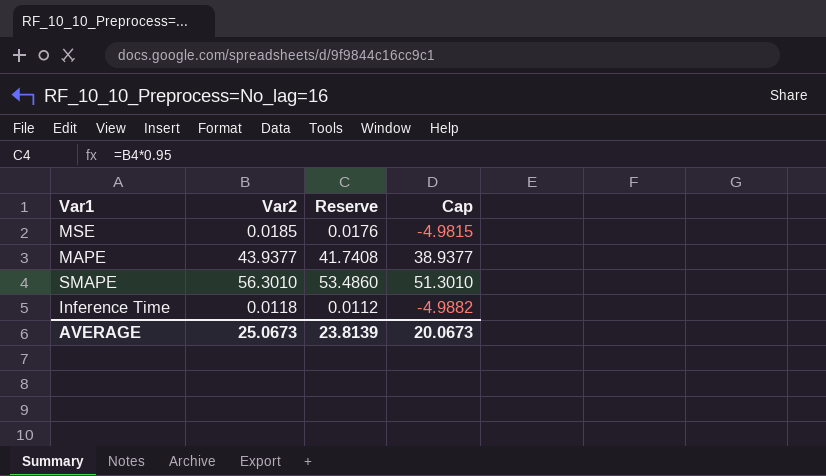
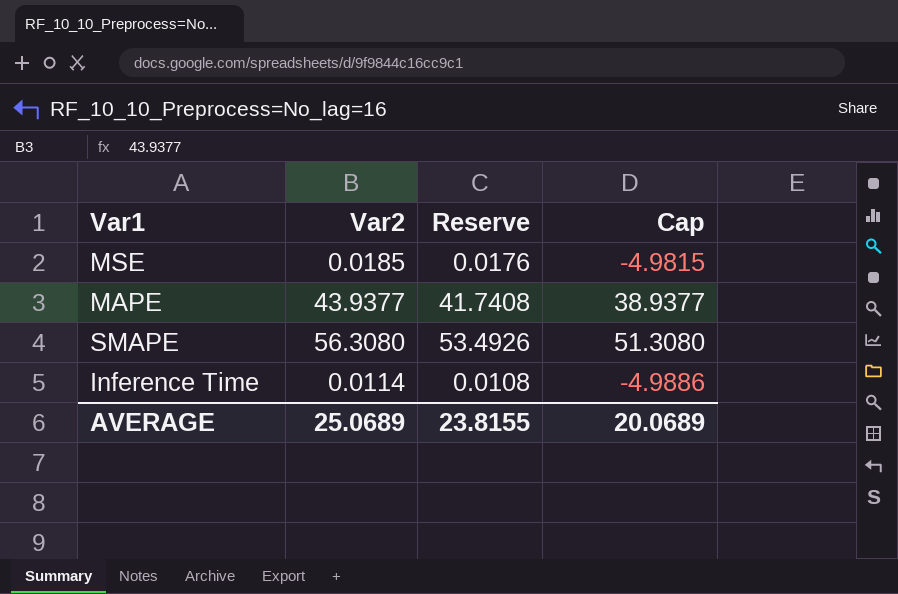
SMAPE | Var2: 56.3010 -> 56.3080
SMAPE | Reserve: 53.4860 -> 53.4926
SMAPE | Cap: 51.3010 -> 51.3080
Inference Time | Var2: 0.0118 -> 0.0114
Inference Time | Reserve: 0.0112 -> 0.0108
Inference Time | Cap: -4.9882 -> -4.9886
AVERAGE | Var2: 25.0673 -> 25.0689
AVERAGE | Reserve: 23.8139 -> 23.8155
AVERAGE | Cap: 20.0673 -> 20.0689

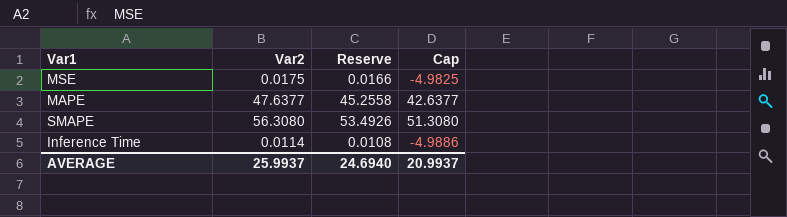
MSE | Var2: 0.0185 -> 0.0175
MSE | Reserve: 0.0176 -> 0.0166
MSE | Cap: -4.9815 -> -4.9825
MAPE | Var2: 43.9377 -> 47.6377
MAPE | Reserve: 41.7408 -> 45.2558
MAPE | Cap: 38.9377 -> 42.6377
AVERAGE | Var2: 25.0689 -> 25.9937
AVERAGE | Reserve: 23.8155 -> 24.6940
AVERAGE | Cap: 20.0689 -> 20.9937

